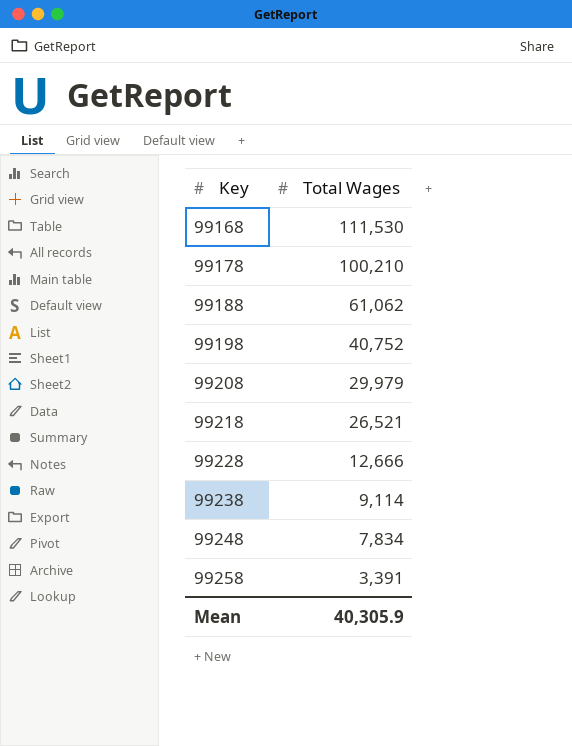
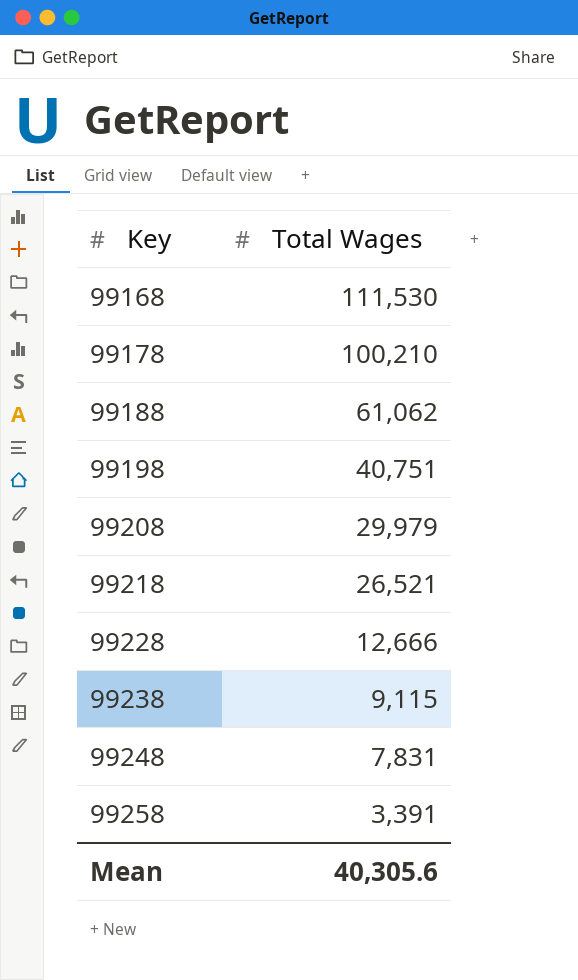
99198 | Total Wages: 40,752 -> 40,751
99238 | Total Wages: 9,114 -> 9,115
99248 | Total Wages: 7,834 -> 7,831
Mean | Total Wages: 40,305.9 -> 40,305.6

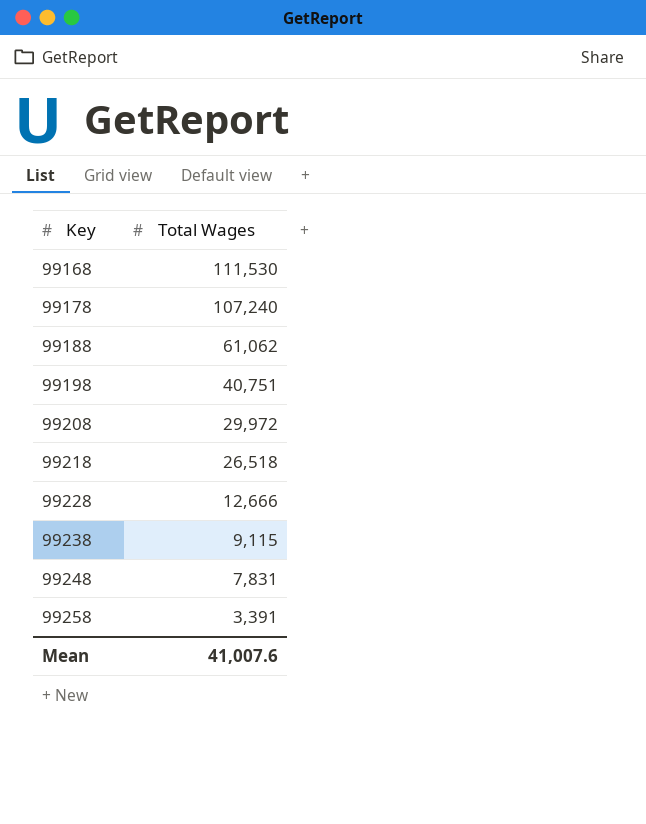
99178 | Total Wages: 100,210 -> 107,240
99208 | Total Wages: 29,979 -> 29,972
99218 | Total Wages: 26,521 -> 26,518
Mean | Total Wages: 40,305.6 -> 41,007.6

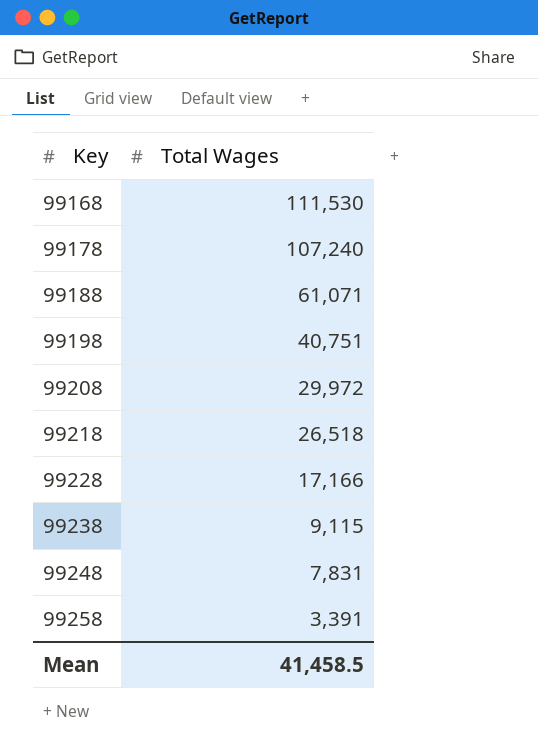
99188 | Total Wages: 61,062 -> 61,071
99228 | Total Wages: 12,666 -> 17,166
Mean | Total Wages: 41,007.6 -> 41,458.5

